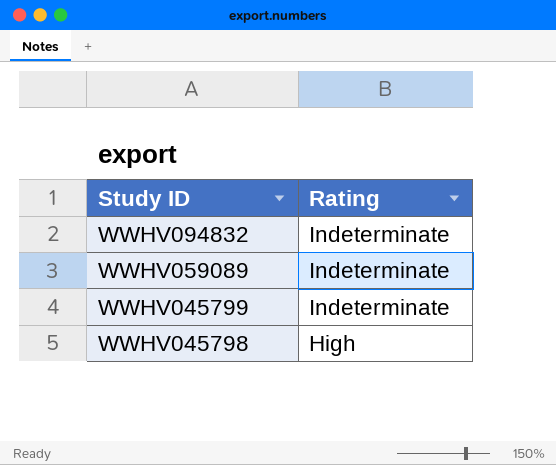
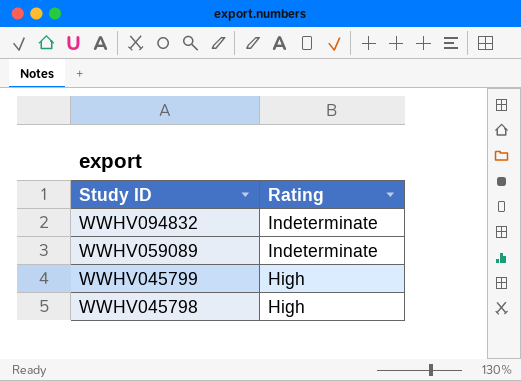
WWHV045799 | Rating: Indeterminate -> High

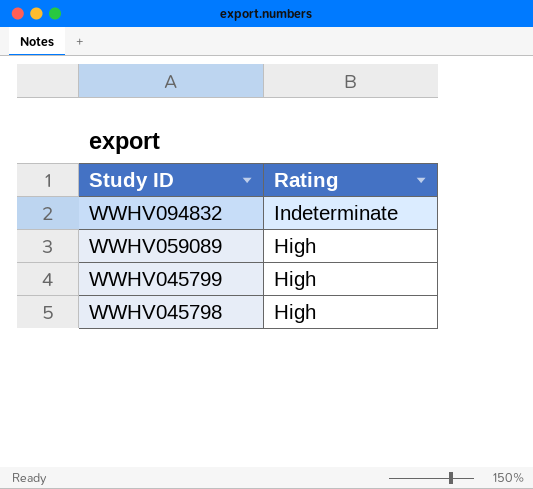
WWHV059089 | Rating: Indeterminate -> High

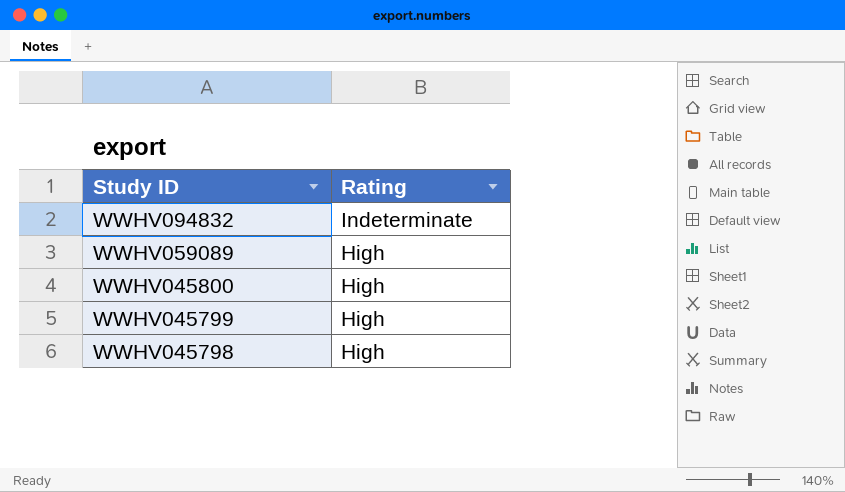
row WWHV045800: none -> High

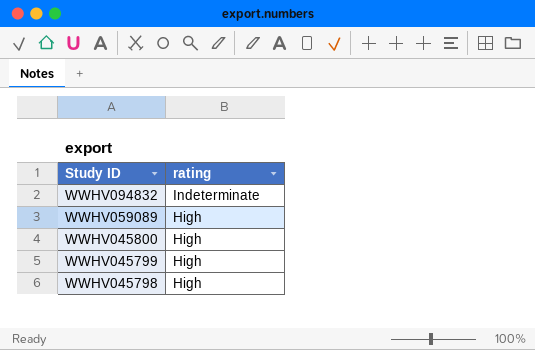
column name: Rating -> rating

